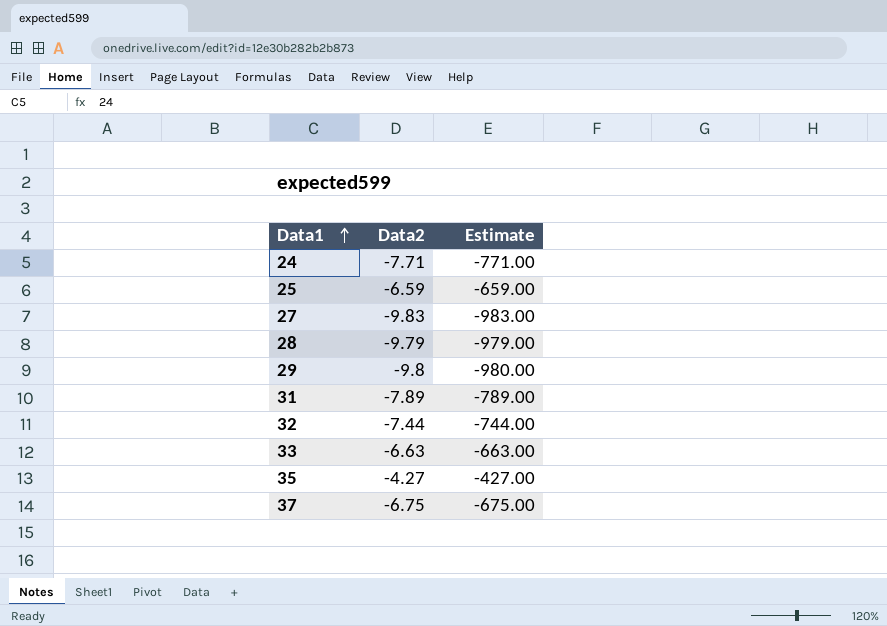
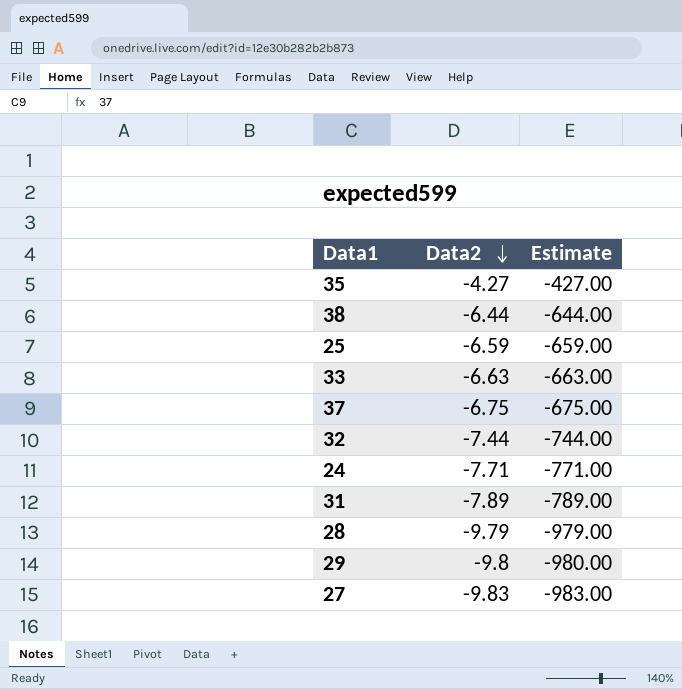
row order: Data1 ascending -> Data2 descending
row 38: none -> -6.44 | -644.00

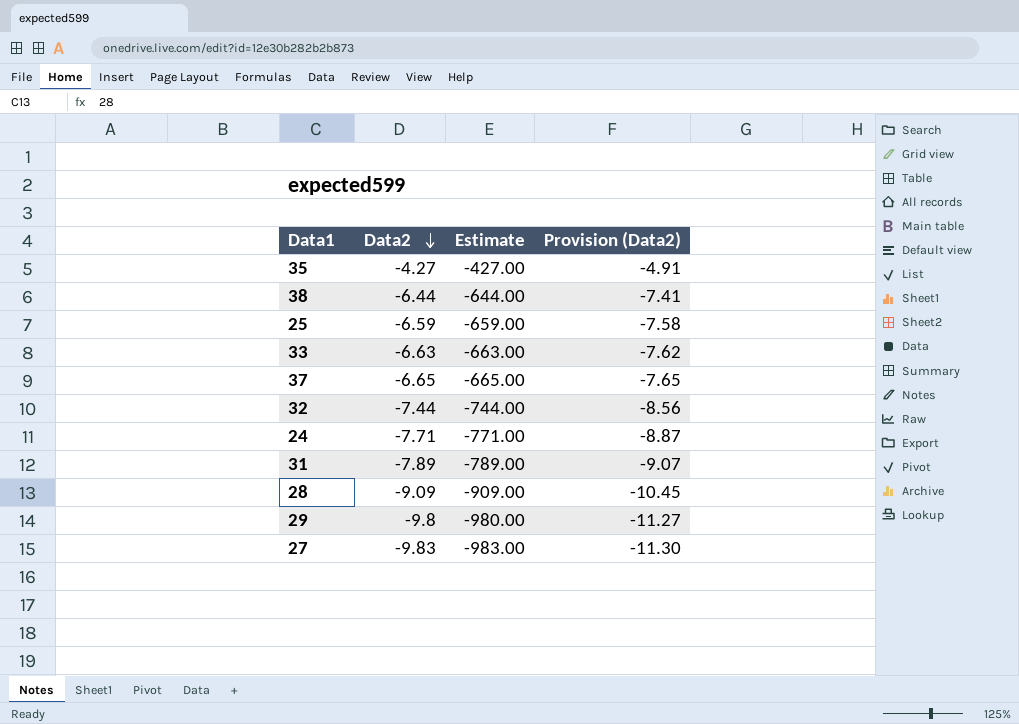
column Provision (Data2) | formula: none -> [Data2] * 1.15
37 | Data2: -6.75 -> -6.65
37 | Estimate: -675.00 -> -665.00
28 | Data2: -9.79 -> -9.09
28 | Estimate: -979.00 -> -909.00

